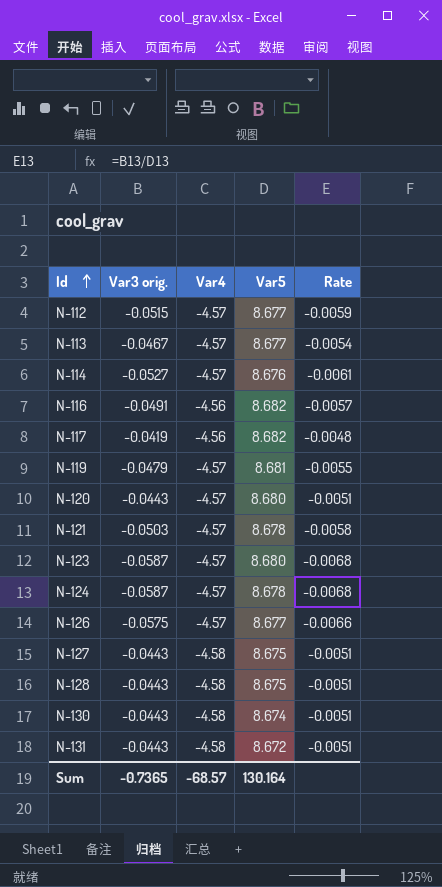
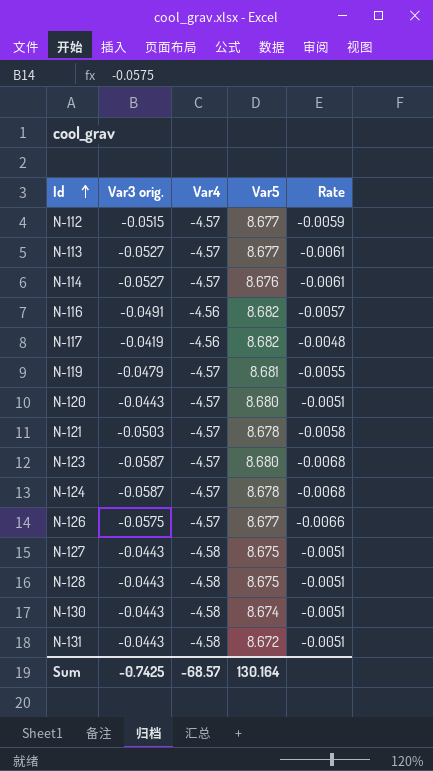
N-113 | Var3 orig.: -0.0467 -> -0.0527
N-113 | Rate: -0.0054 -> -0.0061
Sum | Var3 orig.: -0.7365 -> -0.7425

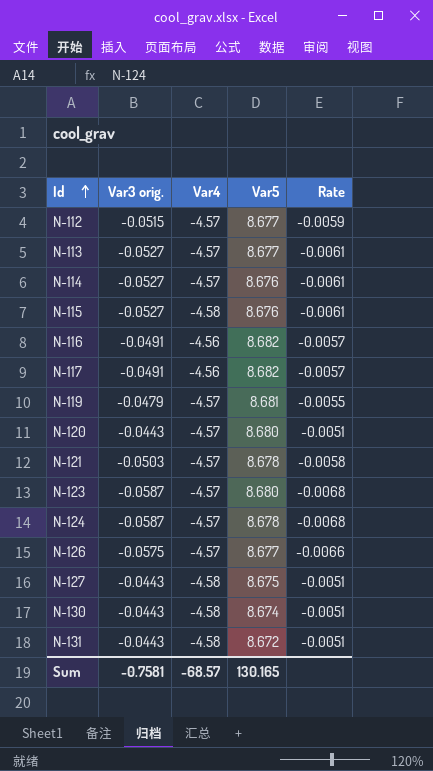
row N-128: -0.0443 | -4.58 | 8.675 | -0.0051 -> none
row N-115: none -> -0.0527 | -4.58 | 8.676 | -0.0061
N-117 | Var3 orig.: -0.0419 -> -0.0491
N-117 | Rate: -0.0048 -> -0.0057
Sum | Var3 orig.: -0.7425 -> -0.7581
Sum | Var5: 130.164 -> 130.165

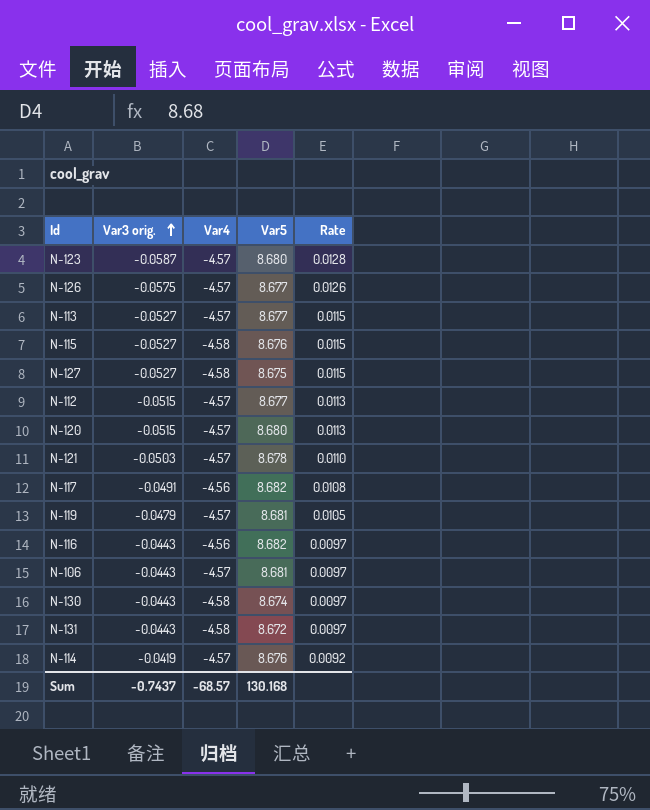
row order: Id ascending -> Var3 orig. ascending
column Rate | formula: [Var3 orig.] / [Var5] -> [Var3 orig.] / [Var4]
row N-124: -0.0587 | -4.57 | 8.678 | -0.0068 -> none
N-127 | Var3 orig.: -0.0443 -> -0.0527
N-120 | Var3 orig.: -0.0443 -> -0.0515
N-116 | Var3 orig.: -0.0491 -> -0.0443
row N-106: none -> -0.0443 | -4.57 | 8.681 | 0.0097
N-114 | Var3 orig.: -0.0527 -> -0.0419
Sum | Var3 orig.: -0.7581 -> -0.7437
Sum | Var5: 130.165 -> 130.168

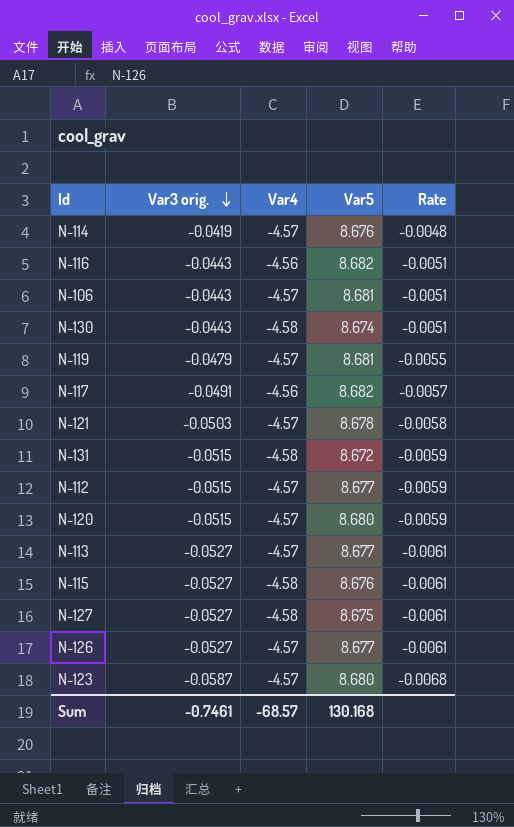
row order: Var3 orig. ascending -> Var3 orig. descending
column Rate | formula: [Var3 orig.] / [Var4] -> [Var3 orig.] / [Var5]
N-131 | Var3 orig.: -0.0443 -> -0.0515
N-126 | Var3 orig.: -0.0575 -> -0.0527
Sum | Var3 orig.: -0.7437 -> -0.7461

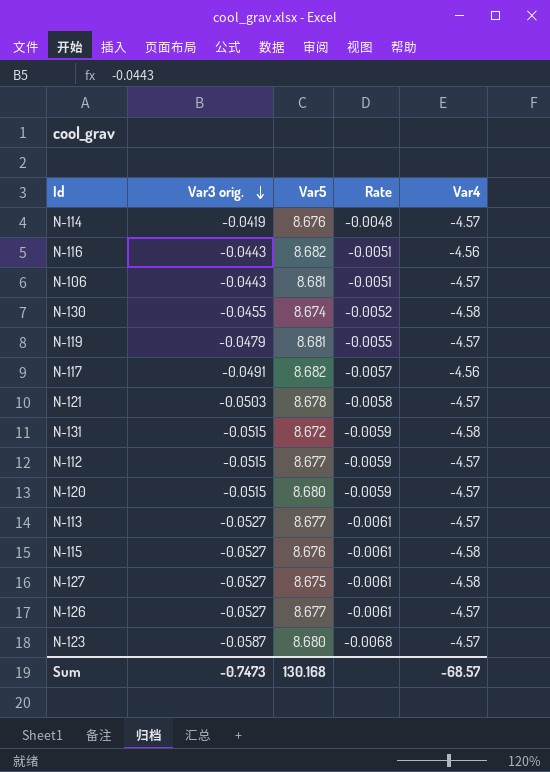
column Var4 | position: 3 -> 5
N-130 | Var3 orig.: -0.0443 -> -0.0455
N-130 | Rate: -0.0051 -> -0.0052
Sum | Var3 orig.: -0.7461 -> -0.7473

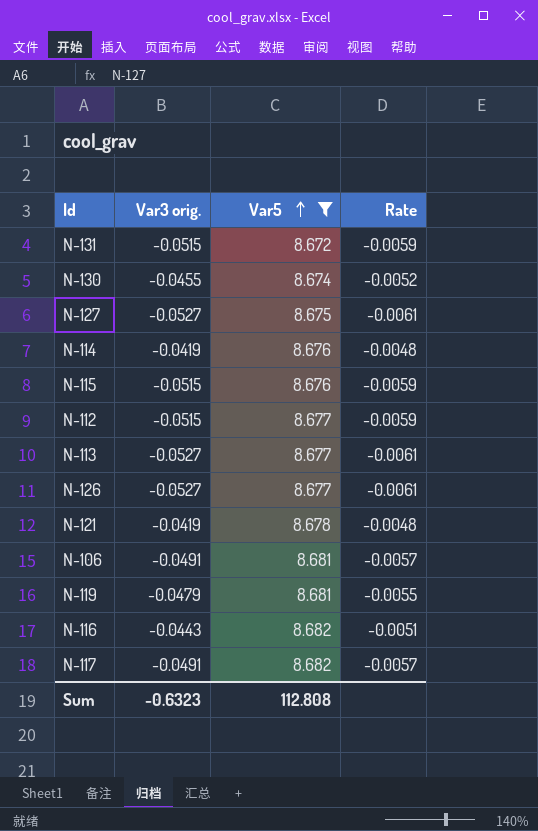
filter: none -> Var5 != 8.680
row order: Var3 orig. descending -> Var5 ascending
column Var4 | position: 5 -> none
N-115 | Var3 orig.: -0.0527 -> -0.0515
N-115 | Rate: -0.0061 -> -0.0059
N-121 | Var3 orig.: -0.0503 -> -0.0419
N-121 | Rate: -0.0058 -> -0.0048
N-106 | Var3 orig.: -0.0443 -> -0.0491
N-106 | Rate: -0.0051 -> -0.0057
Sum | Var3 orig.: -0.7473 -> -0.6323
Sum | Var5: 130.168 -> 112.808

